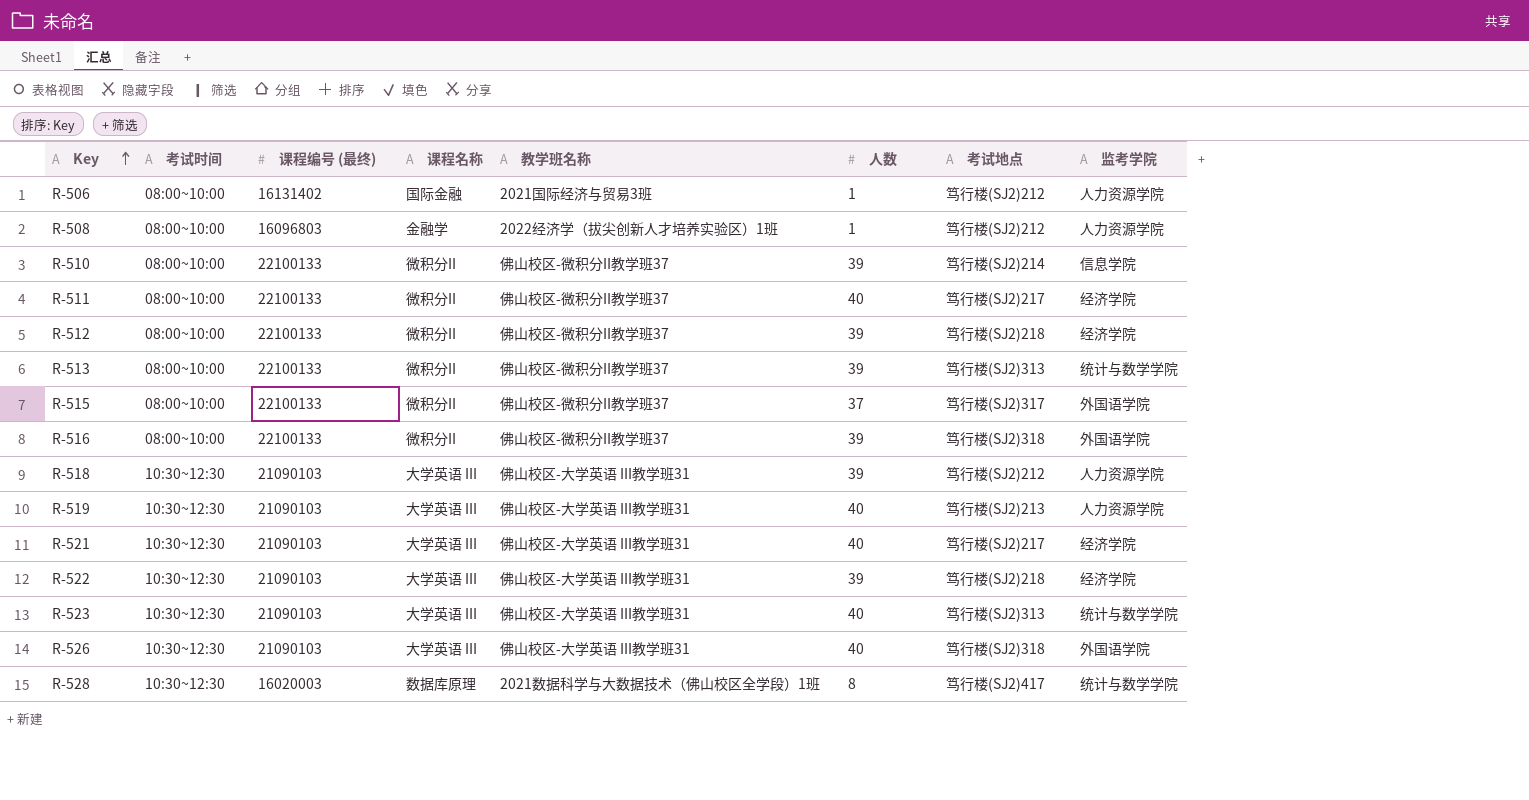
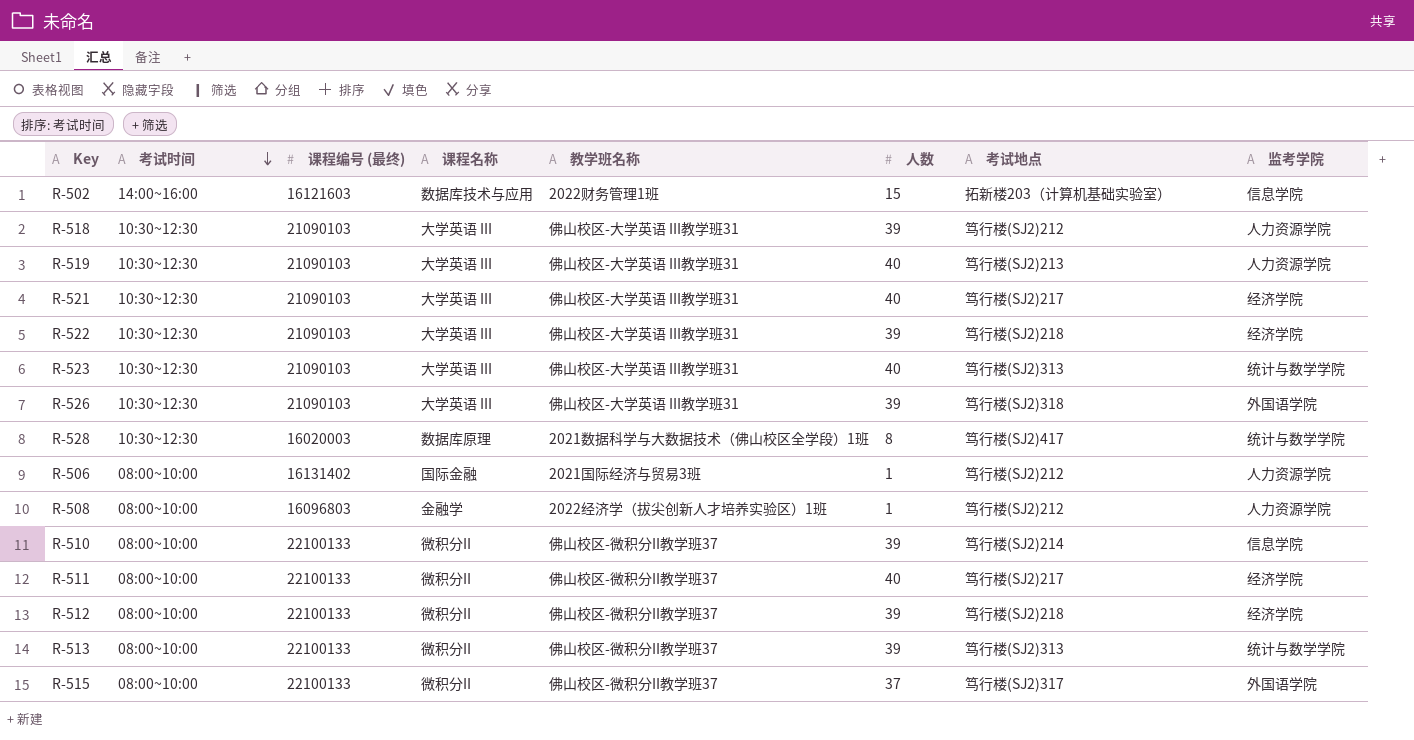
row order: Key ascending -> 考试时间 descending
row R-516: 08:00~10:00 | 22100133 | 微积分II | 佛山校区-微积分II教学班37 | 39 | 笃行楼(SJ2)318 | 外国语学院 -> none
row R-502: none -> 14:00~16:00 | 16121603 | 数据库技术与应用 | 2022财务管理1班 | 15 | 拓新楼203（计算机基础实验室） | 信息学院
R-526 | 人数: 40 -> 39

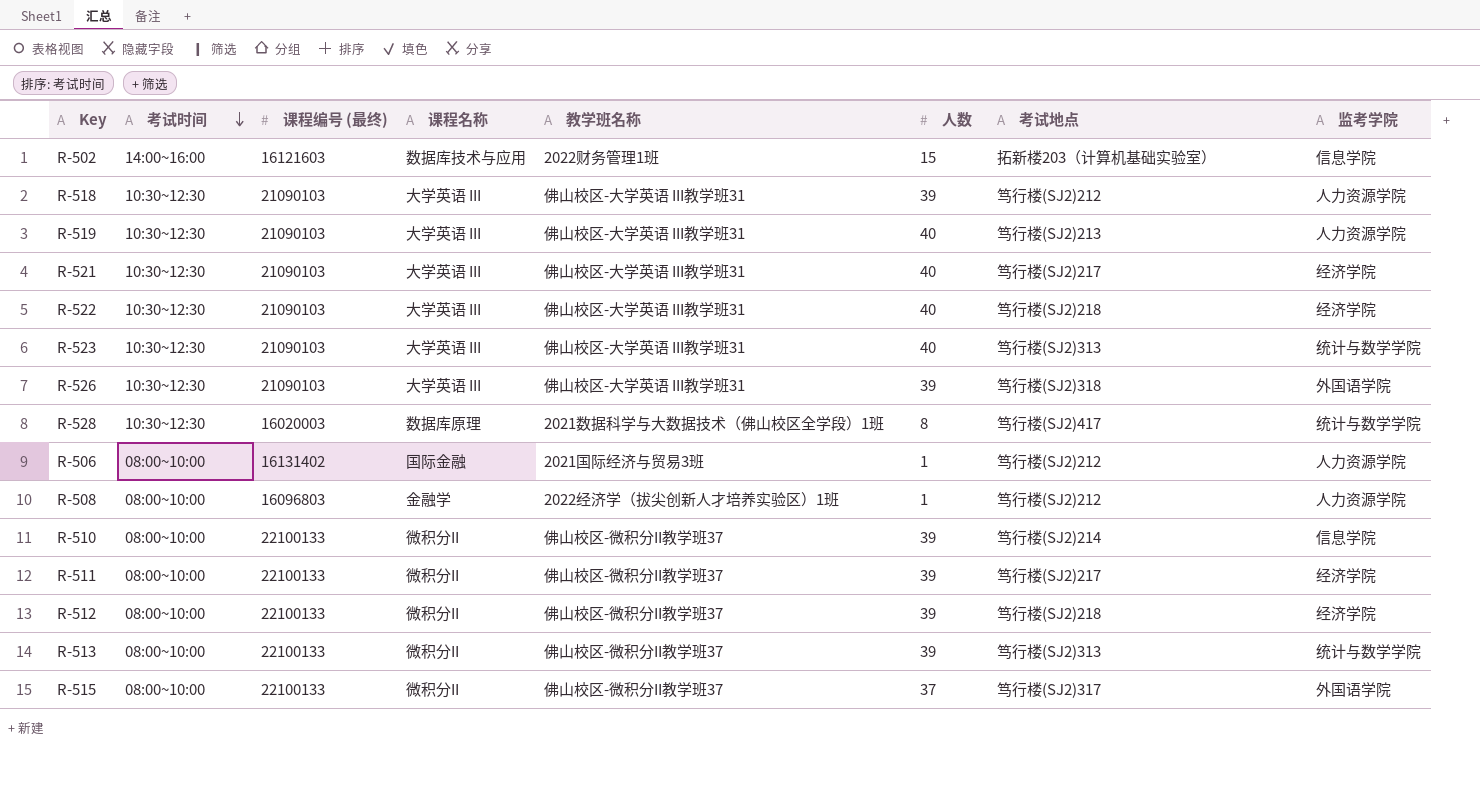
R-522 | 人数: 39 -> 40
R-511 | 人数: 40 -> 39

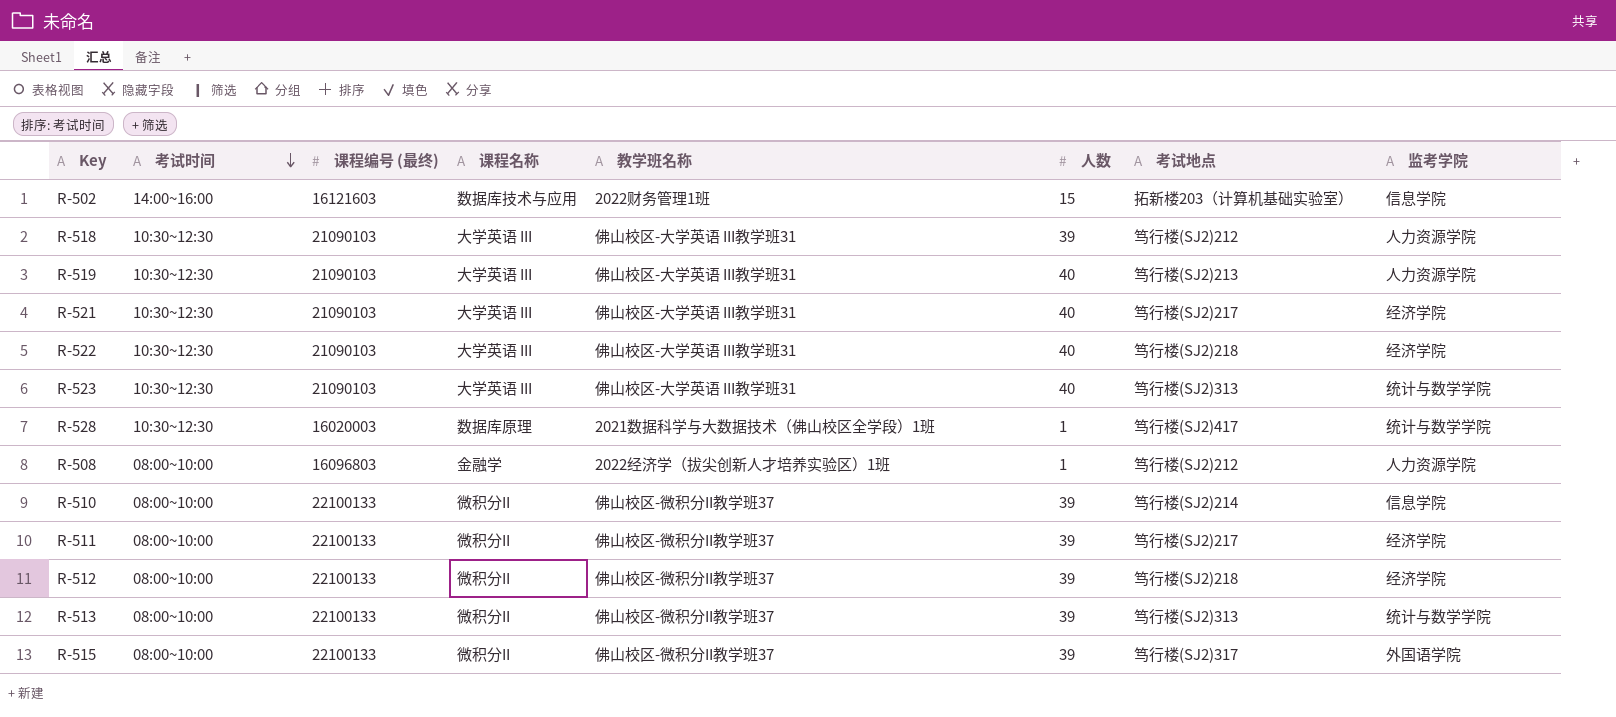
row R-526: 10:30~12:30 | 21090103 | 大学英语 III | 佛山校区-大学英语 III教学班31 | 39 | 笃行楼(SJ2)318 | 外国语学院 -> none
row R-506: 08:00~10:00 | 16131402 | 国际金融 | 2021国际经济与贸易3班 | 1 | 笃行楼(SJ2)212 | 人力资源学院 -> none
R-528 | 人数: 8 -> 1
R-515 | 人数: 37 -> 39

